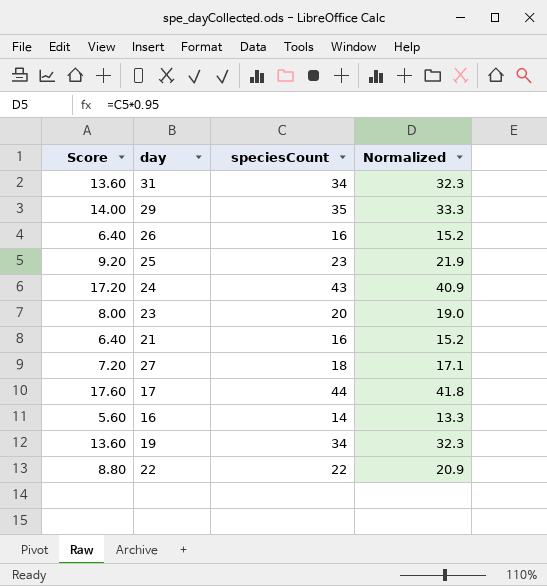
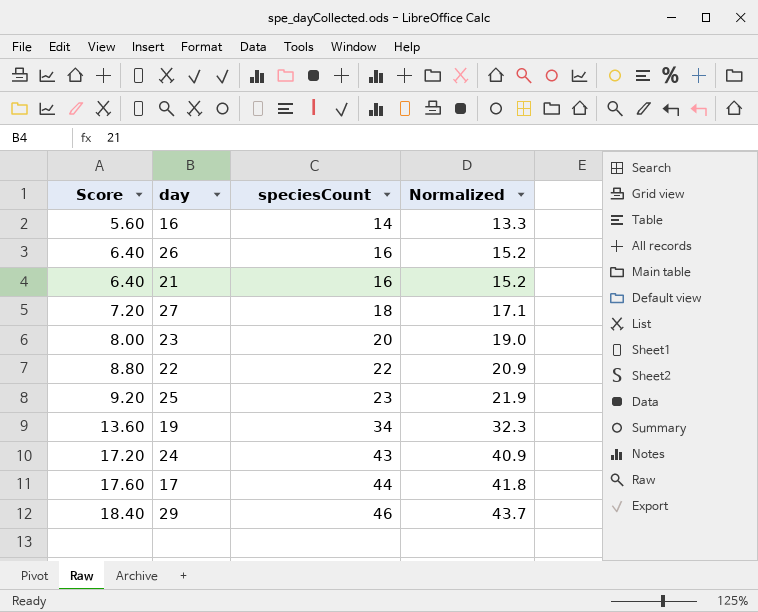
row order: none -> Score ascending
row 31: 13.60 | 34 | 32.3 -> none
29 | Score: 14.00 -> 18.40
29 | speciesCount: 35 -> 46
29 | Normalized: 33.3 -> 43.7

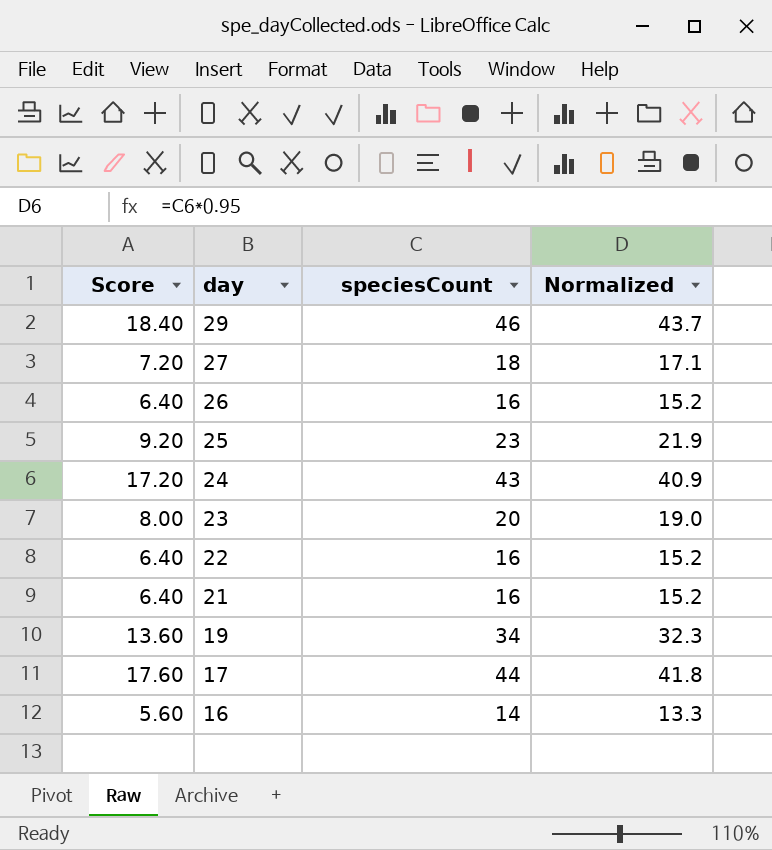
row order: Score ascending -> day descending
22 | Score: 8.80 -> 6.40
22 | speciesCount: 22 -> 16
22 | Normalized: 20.9 -> 15.2

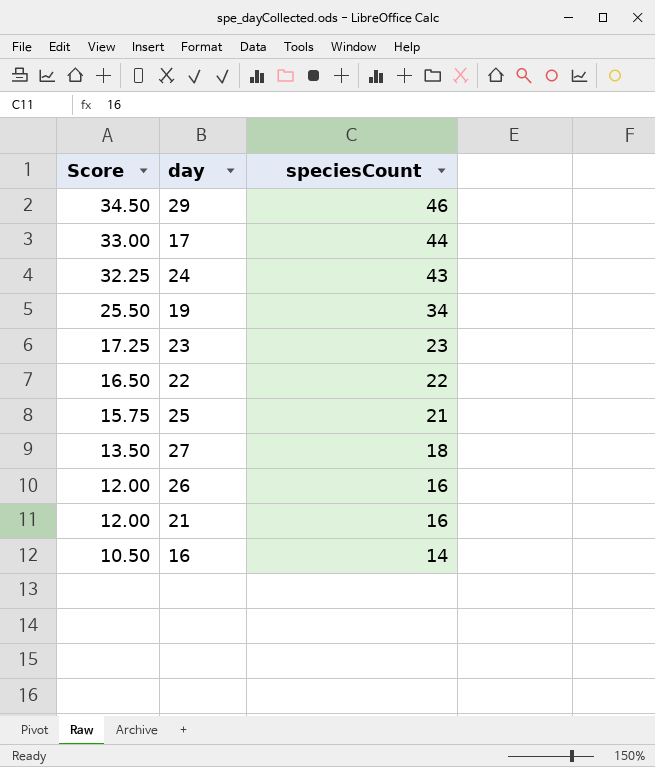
row order: day descending -> Score descending
column Normalized | formula: [speciesCount] * 0.95 -> none
column Score | formula: [speciesCount] * 0.4 -> [speciesCount] * 0.75
23 | speciesCount: 20 -> 23
22 | speciesCount: 16 -> 22
25 | speciesCount: 23 -> 21

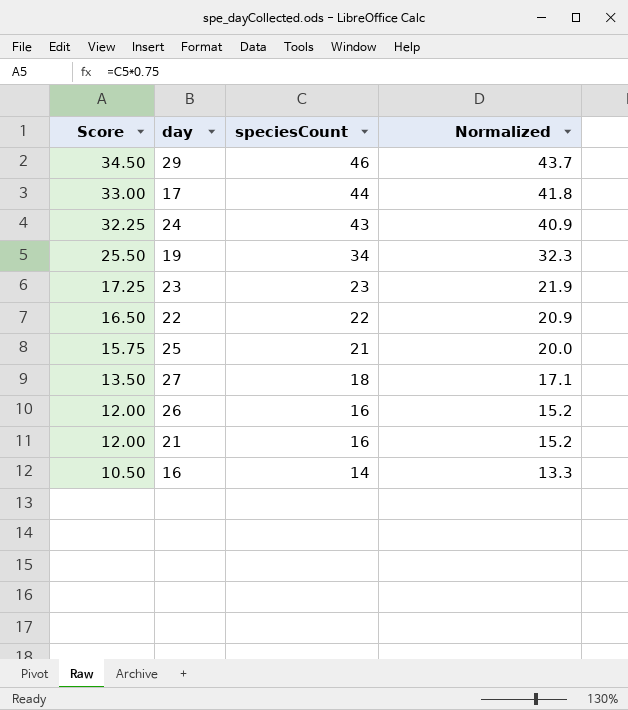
column Normalized | formula: none -> [speciesCount] * 0.95

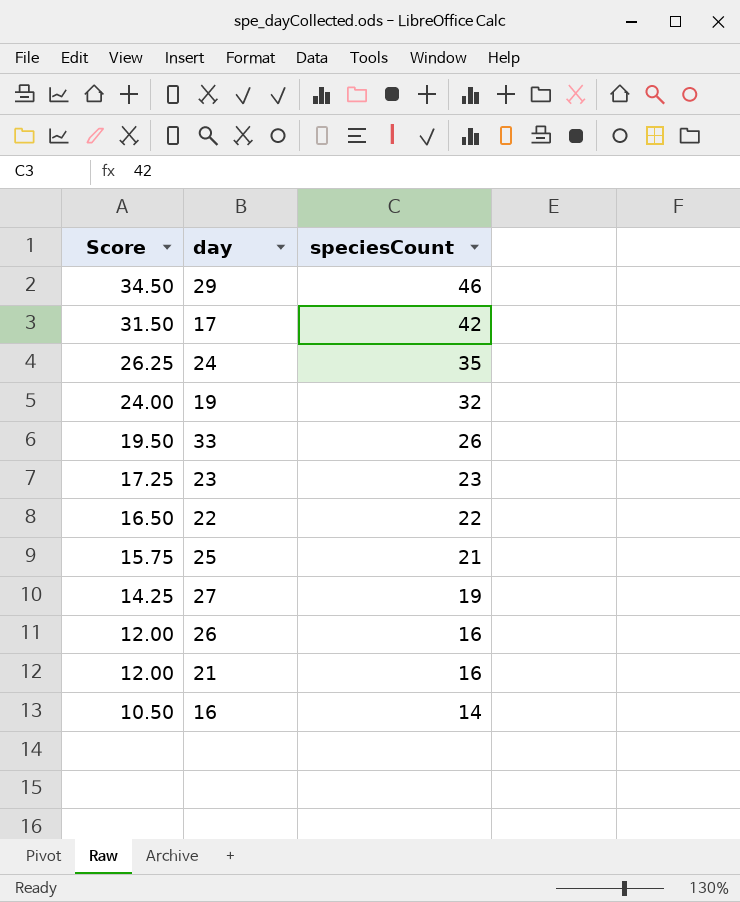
column Normalized | formula: [speciesCount] * 0.95 -> none
17 | Score: 33.00 -> 31.50
17 | speciesCount: 44 -> 42
24 | Score: 32.25 -> 26.25
24 | speciesCount: 43 -> 35
19 | Score: 25.50 -> 24.00
19 | speciesCount: 34 -> 32
row 33: none -> 19.50 | 26
27 | Score: 13.50 -> 14.25
27 | speciesCount: 18 -> 19

